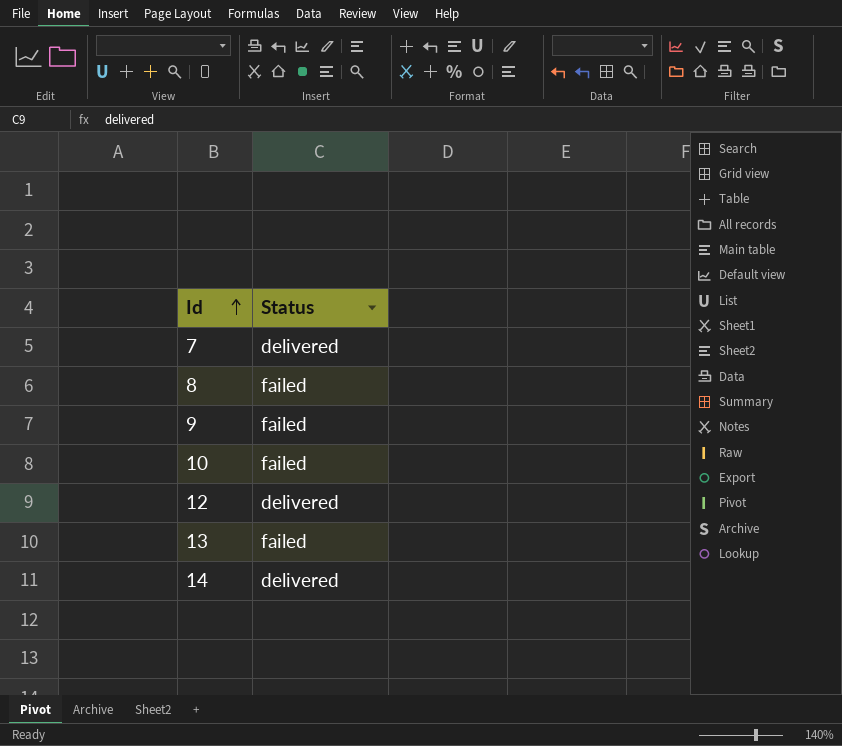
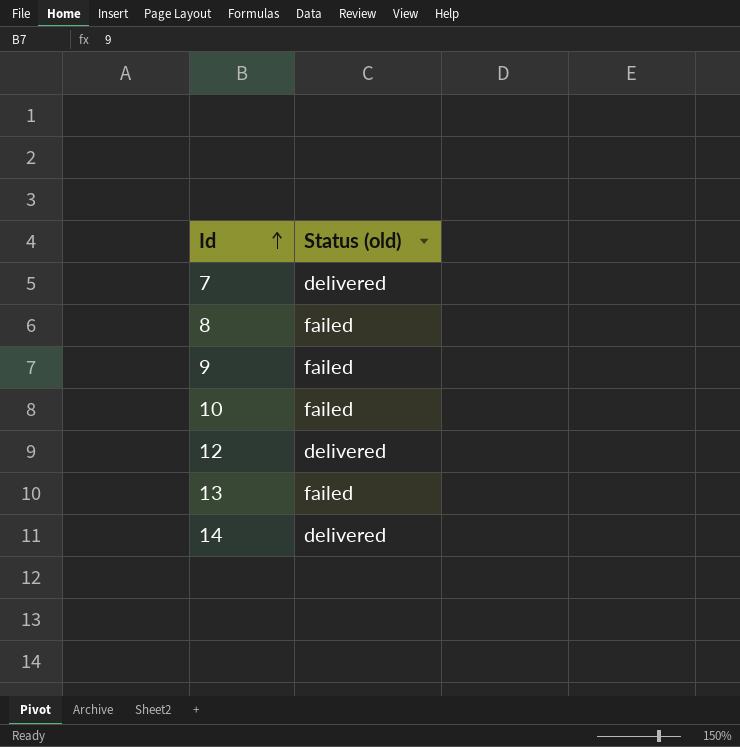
column name: Status -> Status (old)

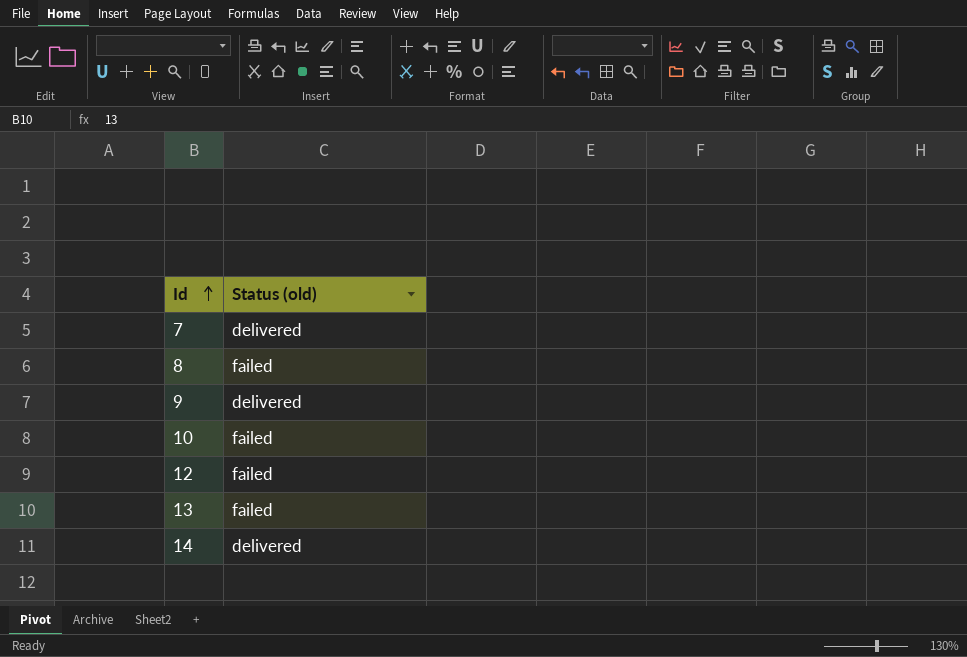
9 | Status (old): failed -> delivered
12 | Status (old): delivered -> failed

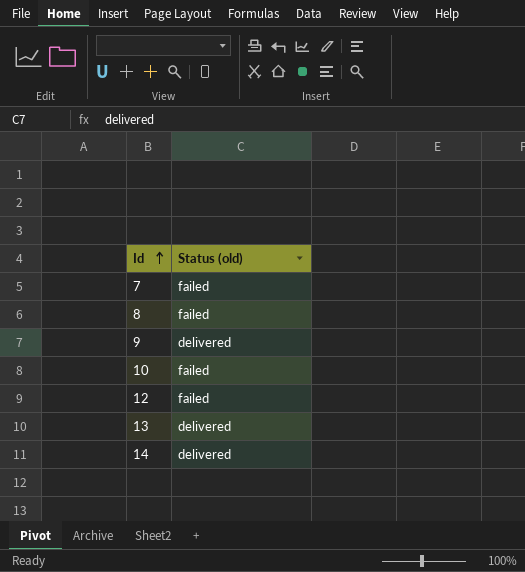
7 | Status (old): delivered -> failed
13 | Status (old): failed -> delivered

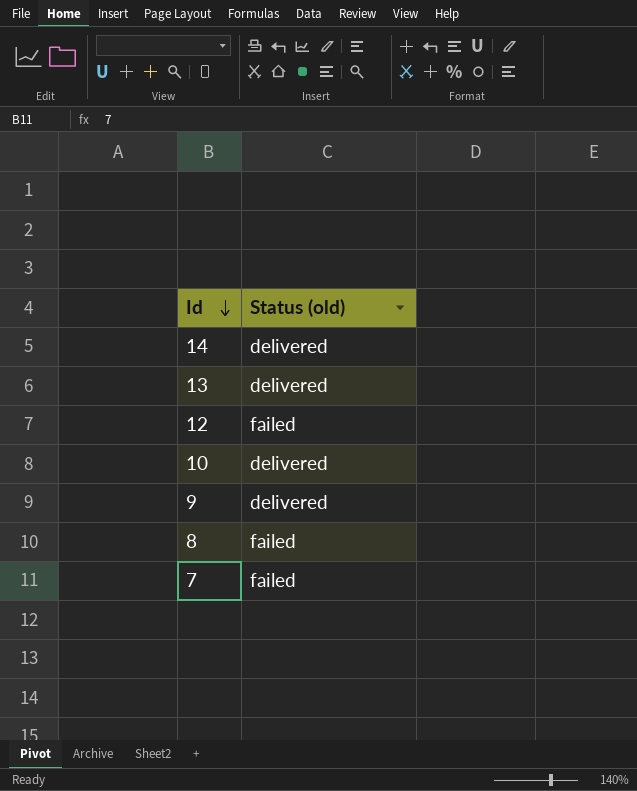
row order: Id ascending -> Id descending
10 | Status (old): failed -> delivered

